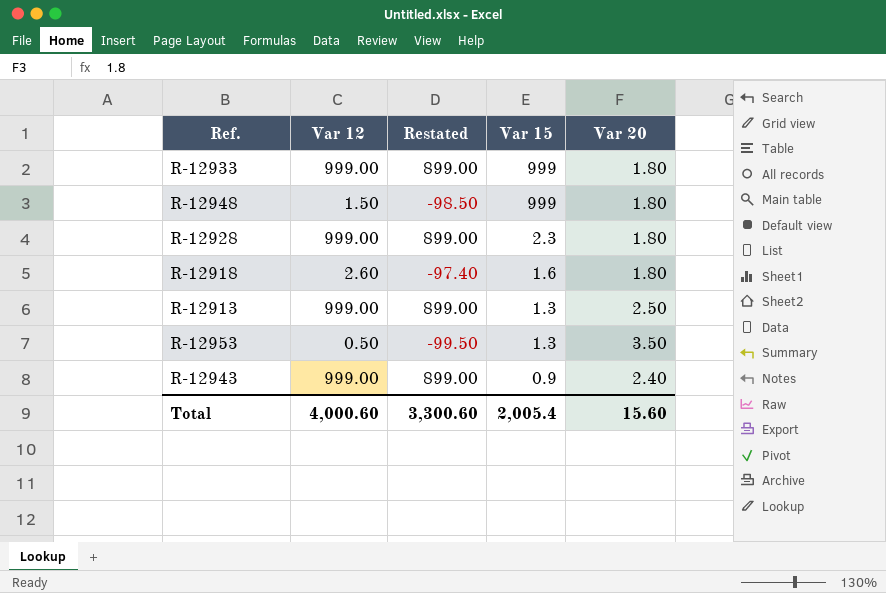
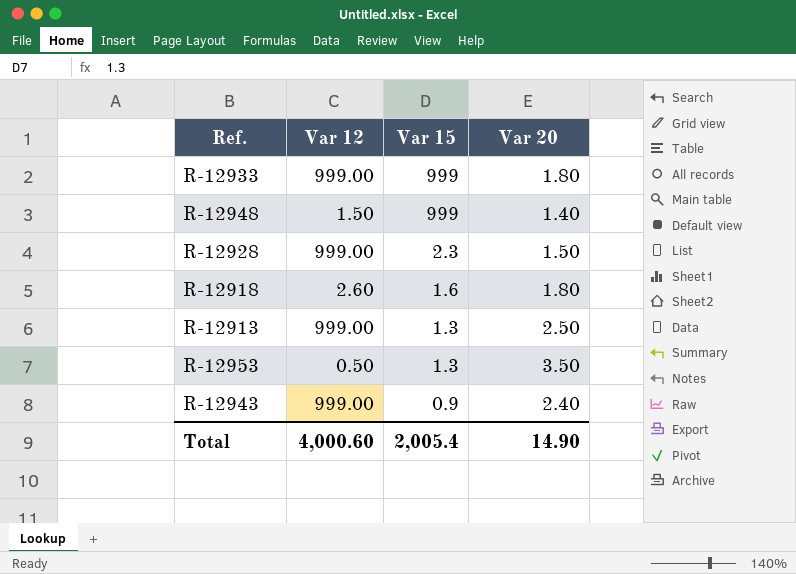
column Restated | formula: [Var 12] - 100 -> none
R-12948 | Var 20: 1.80 -> 1.40
R-12928 | Var 20: 1.80 -> 1.50
Total | Var 20: 15.60 -> 14.90

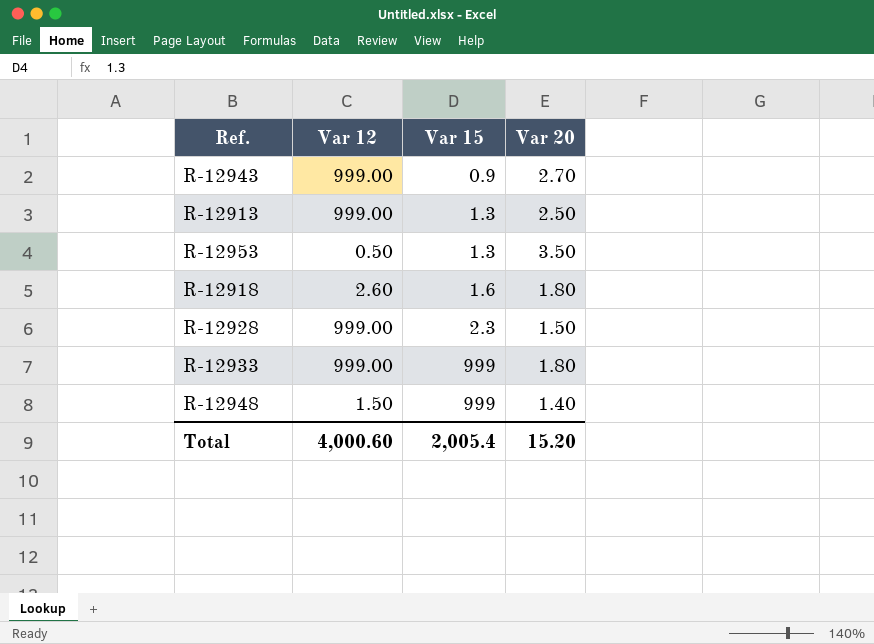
row order: Var 15 descending -> Var 15 ascending
R-12943 | Var 20: 2.40 -> 2.70
Total | Var 20: 14.90 -> 15.20

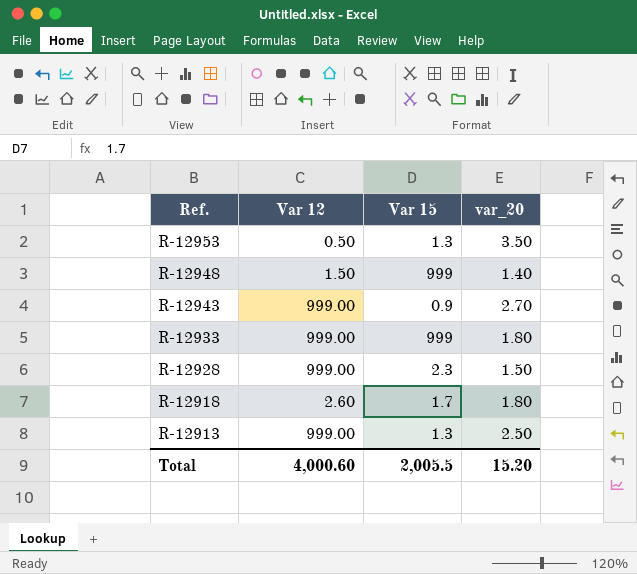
row order: Var 15 ascending -> Ref. descending
column name: Var 20 -> var_20
R-12918 | Var 15: 1.6 -> 1.7
Total | Var 15: 2,005.4 -> 2,005.5

